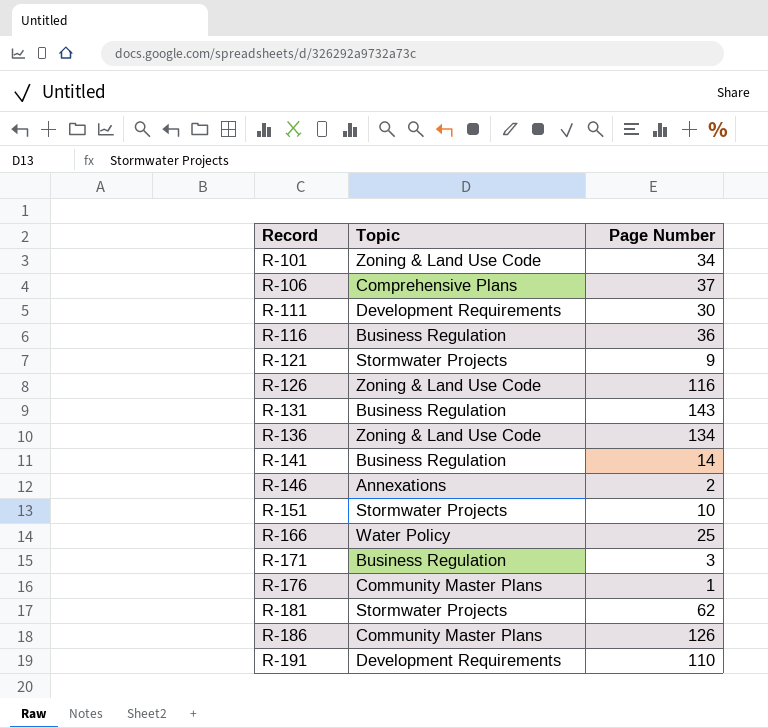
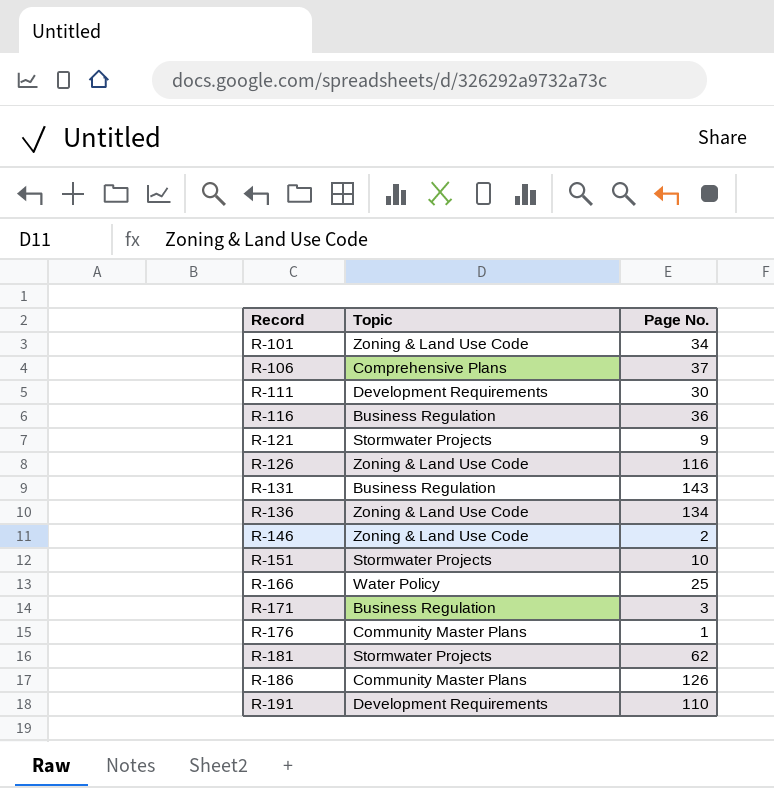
column name: Page Number -> Page No.
row R-141: Business Regulation | 14 -> none
R-146 | Topic: Annexations -> Zoning & Land Use Code

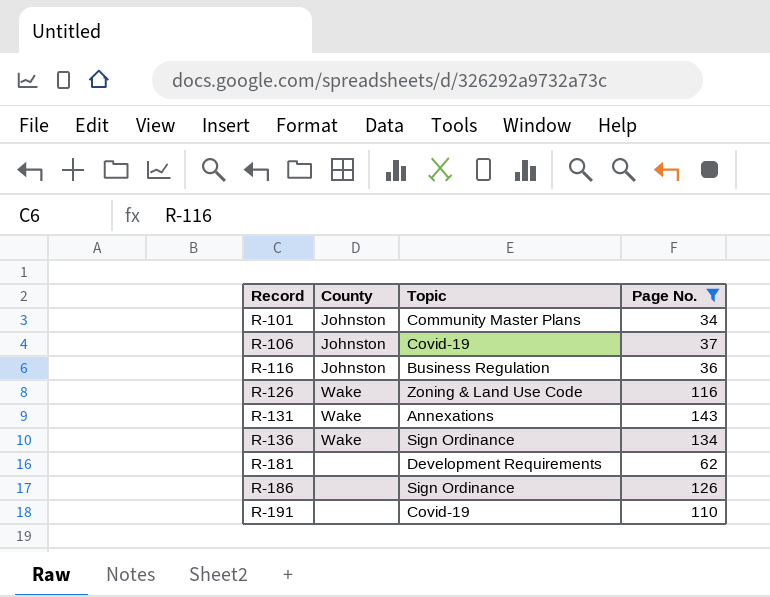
filter: none -> Page No. >= 34
column County | position: none -> 2
R-101 | Topic: Zoning & Land Use Code -> Community Master Plans
R-106 | Topic: Comprehensive Plans -> Covid-19
R-131 | Topic: Business Regulation -> Annexations
R-136 | Topic: Zoning & Land Use Code -> Sign Ordinance
R-181 | Topic: Stormwater Projects -> Development Requirements
R-186 | Topic: Community Master Plans -> Sign Ordinance
R-191 | Topic: Development Requirements -> Covid-19

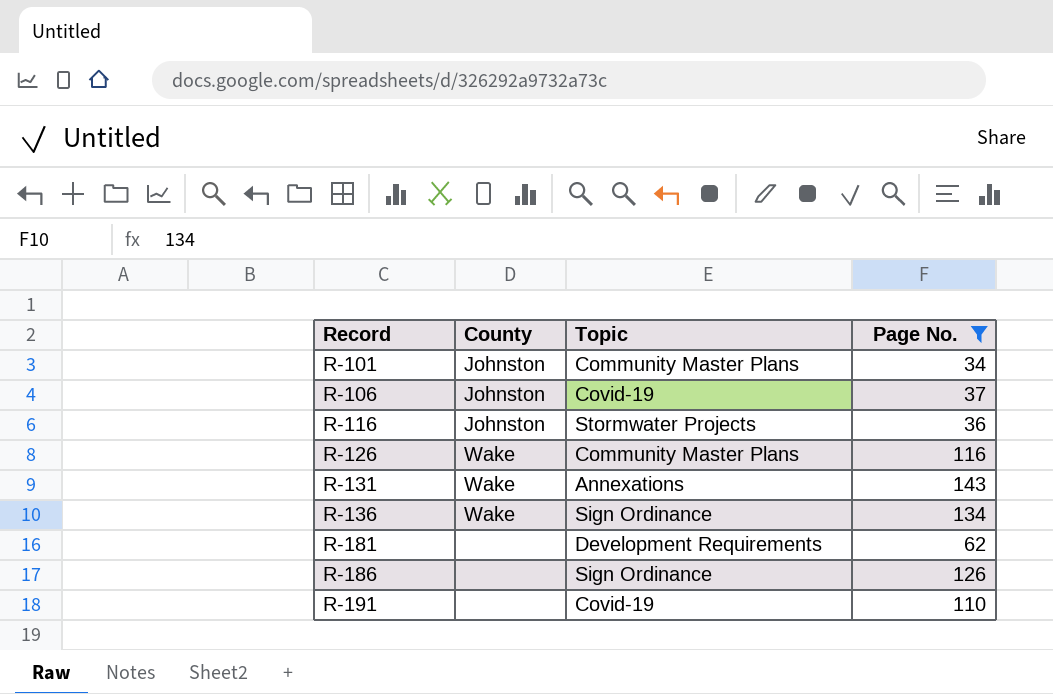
R-116 | Topic: Business Regulation -> Stormwater Projects
R-126 | Topic: Zoning & Land Use Code -> Community Master Plans

